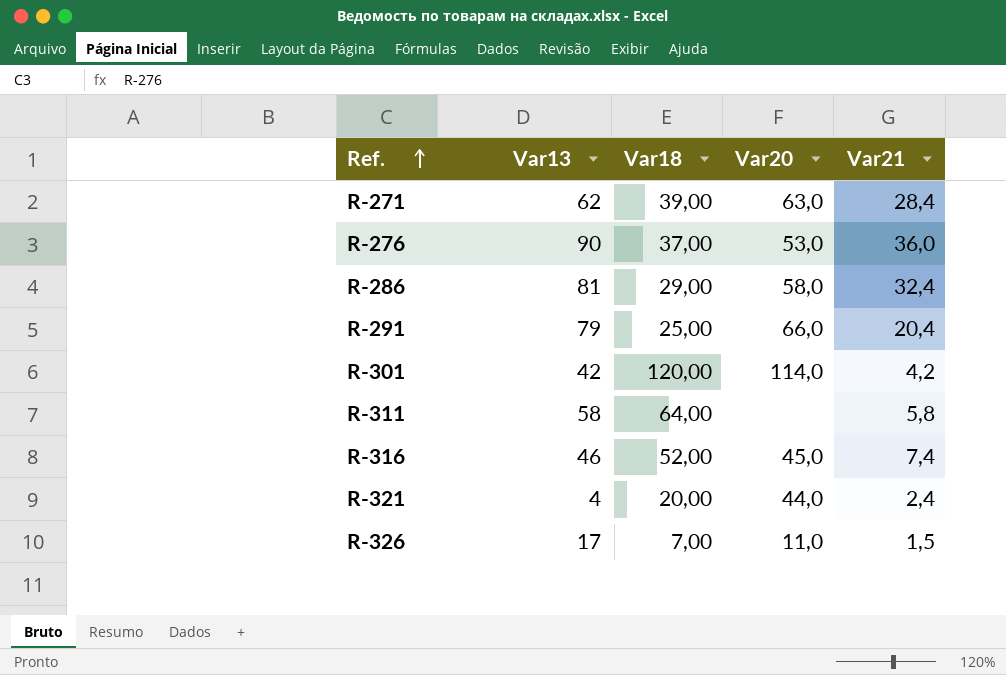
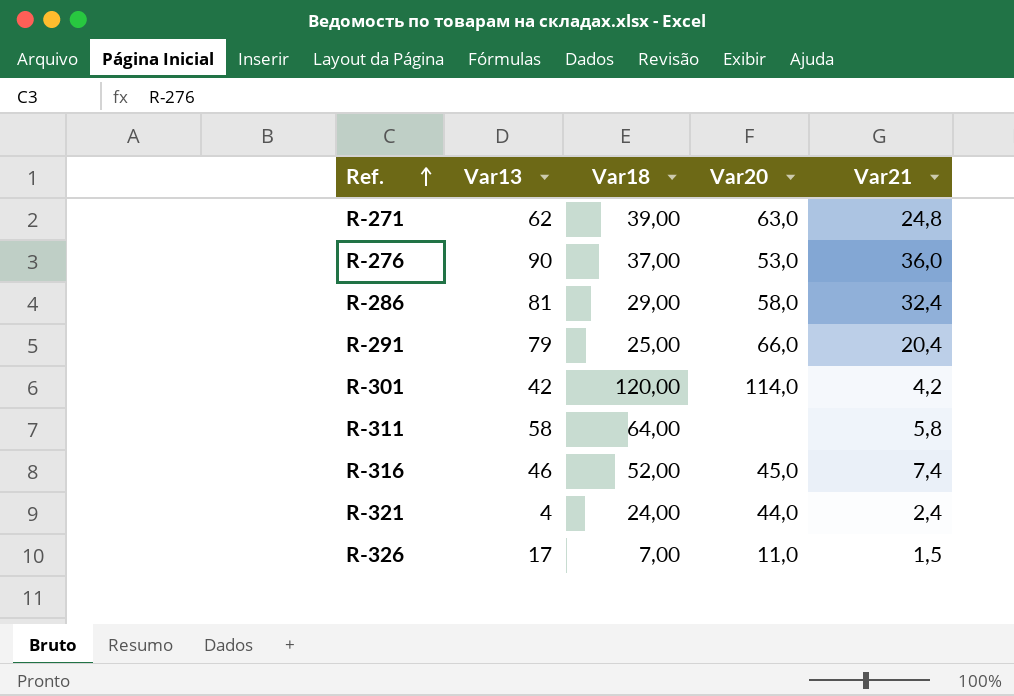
R-271 | Var21: 28,4 -> 24,8
R-321 | Var18: 20,00 -> 24,00

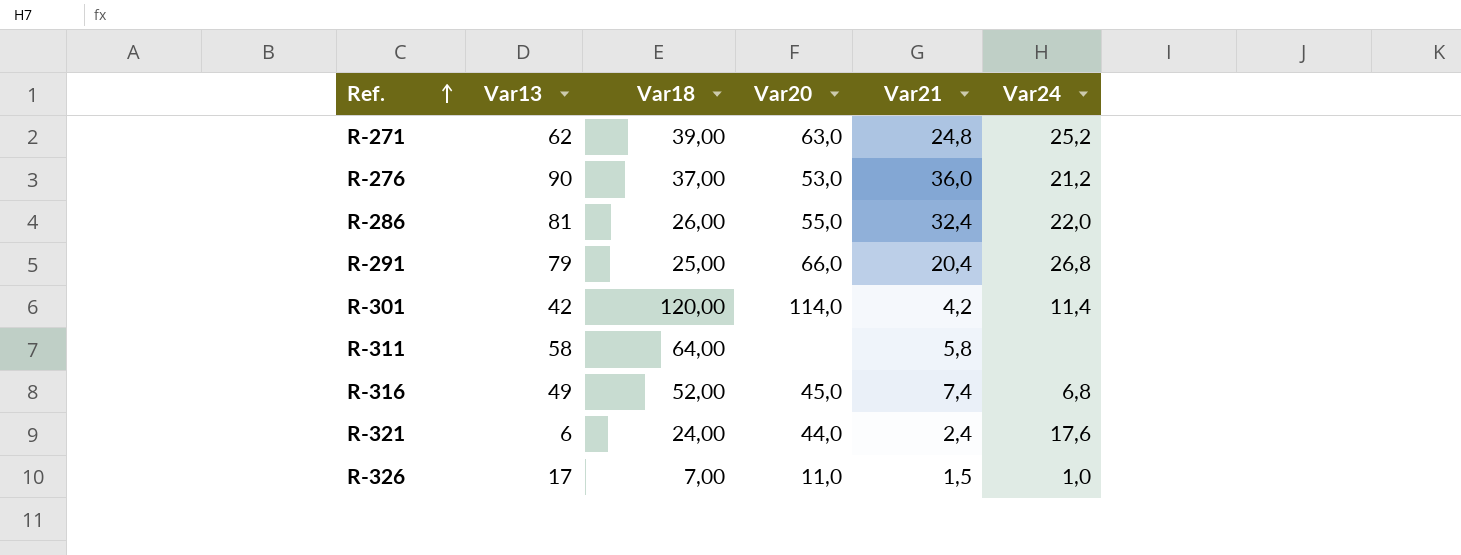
column Var24 | position: none -> 6
R-286 | Var18: 29,00 -> 26,00
R-286 | Var20: 58,0 -> 55,0
R-316 | Var13: 46 -> 49
R-321 | Var13: 4 -> 6

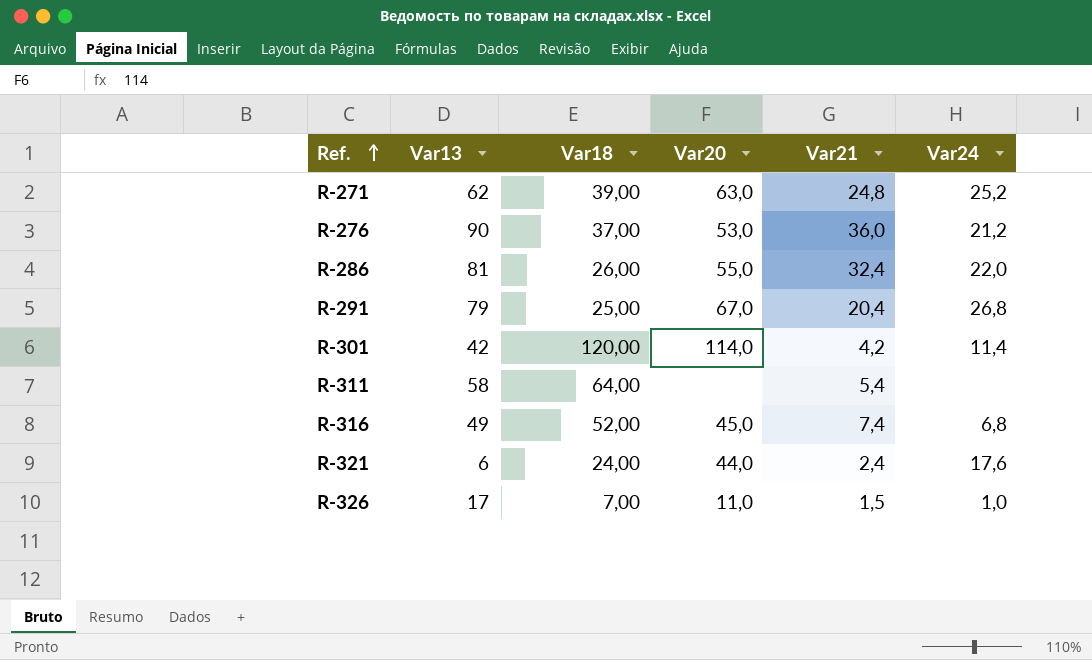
R-291 | Var20: 66,0 -> 67,0
R-311 | Var21: 5,8 -> 5,4

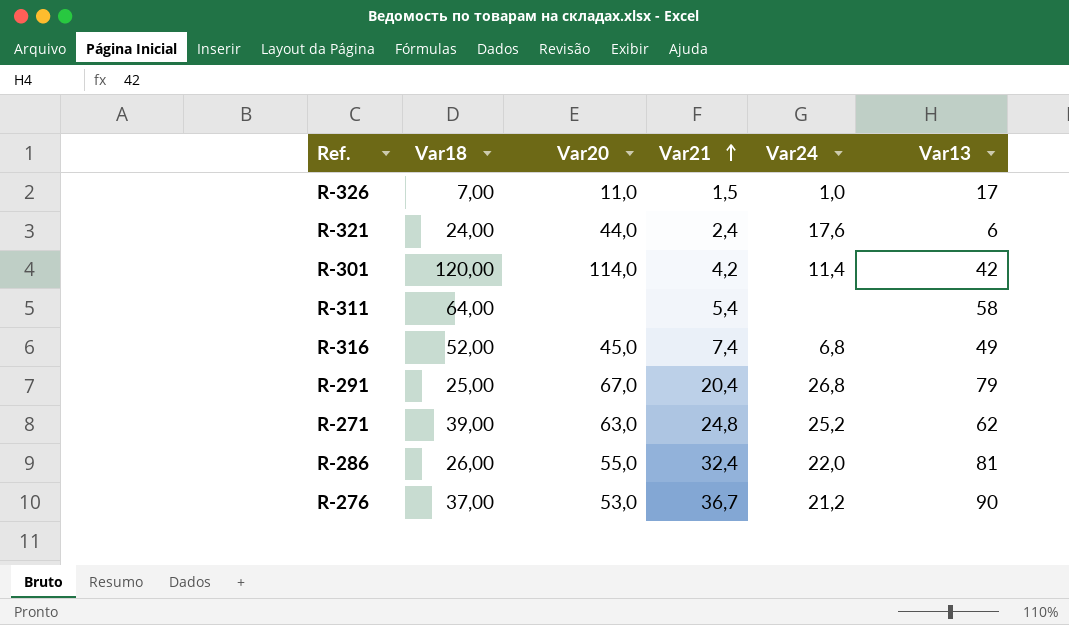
row order: Ref. ascending -> Var21 ascending
column Var13 | position: 2 -> 6
R-276 | Var21: 36,0 -> 36,7

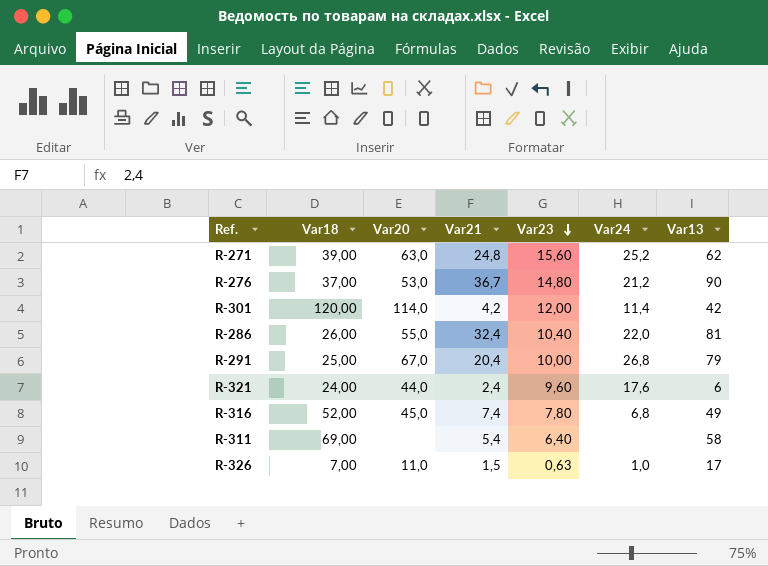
row order: Var21 ascending -> Var23 descending
column Var23 | position: none -> 5
R-311 | Var18: 64,00 -> 69,00

